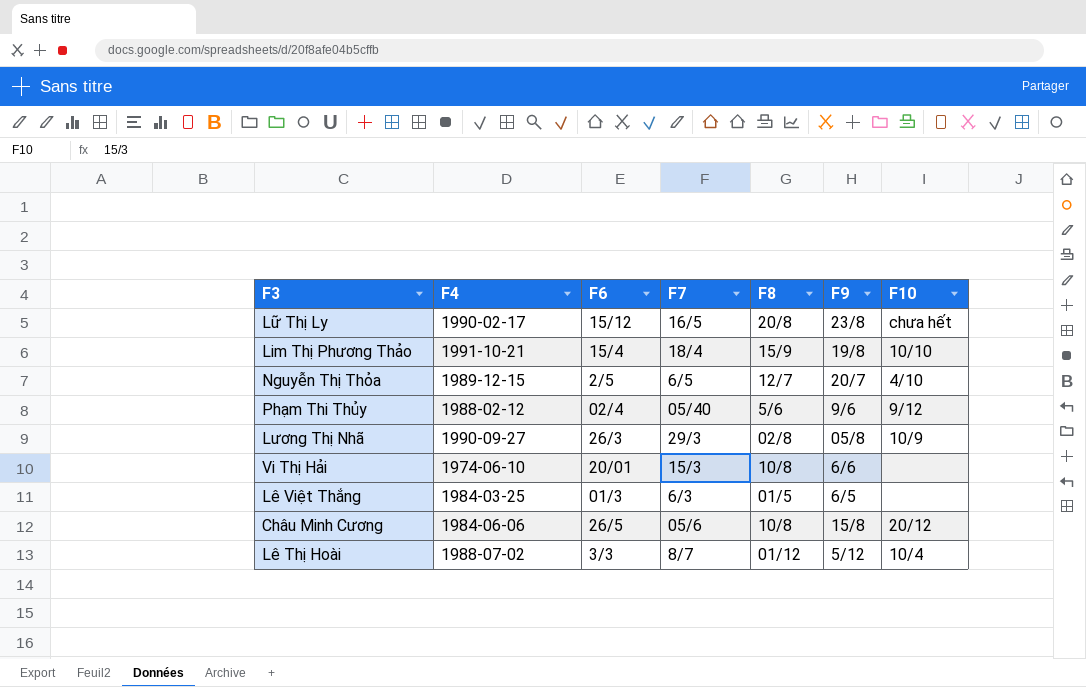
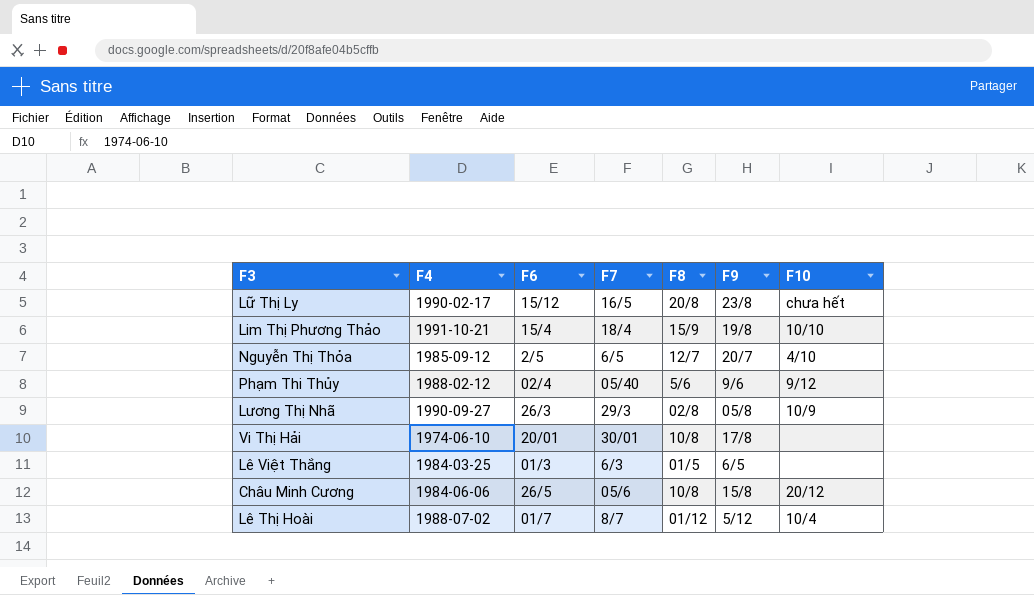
Nguyễn Thị Thỏa | F4: 1989-12-15 -> 1985-09-12
Vi Thị Hải | F7: 15/3 -> 30/01
Vi Thị Hải | F9: 6/6 -> 17/8
Lê Thị Hoài | F6: 3/3 -> 01/7

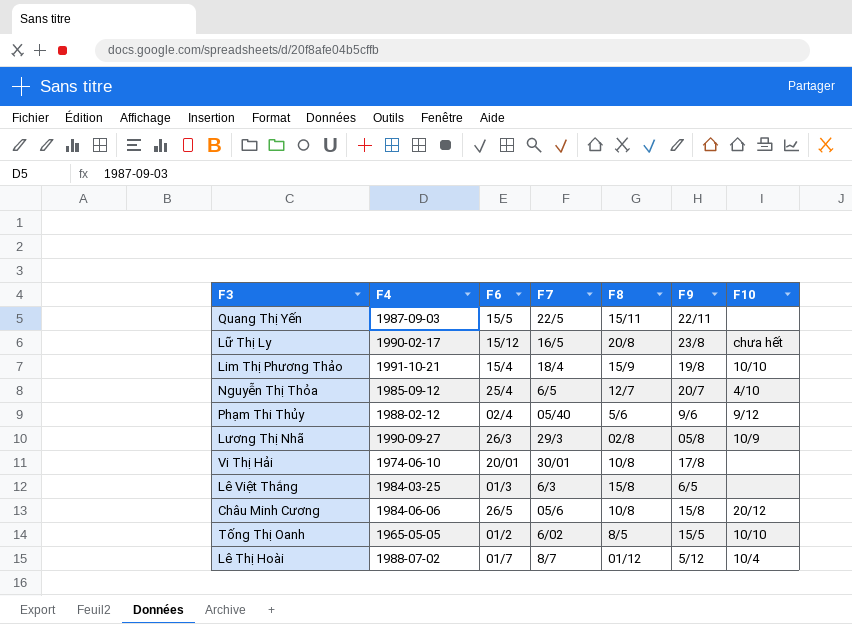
row Quang Thị Yến: none -> 1987-09-03 | 15/5 | 22/5 | 15/11 | 22/11 | none
Nguyễn Thị Thỏa | F6: 2/5 -> 25/4
Lê Việt Thắng | F8: 01/5 -> 15/8
row Tống Thị Oanh: none -> 1965-05-05 | 01/2 | 6/02 | 8/5 | 15/5 | 10/10

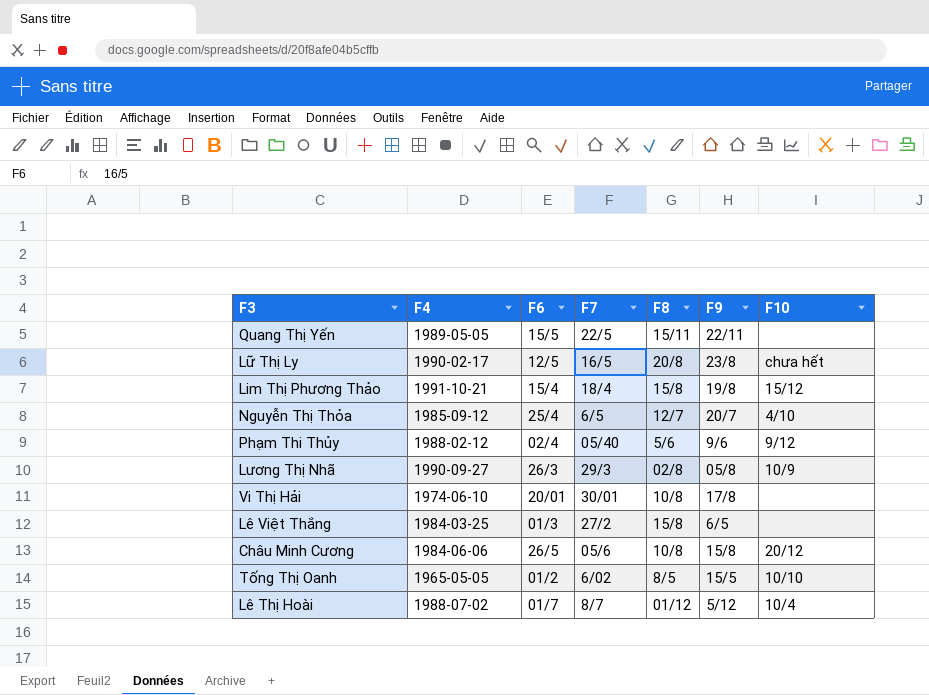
Quang Thị Yến | F4: 1987-09-03 -> 1989-05-05
Lữ Thị Ly | F6: 15/12 -> 12/5
Lim Thị Phương Thảo | F8: 15/9 -> 15/8
Lim Thị Phương Thảo | F10: 10/10 -> 15/12
Lê Việt Thắng | F7: 6/3 -> 27/2

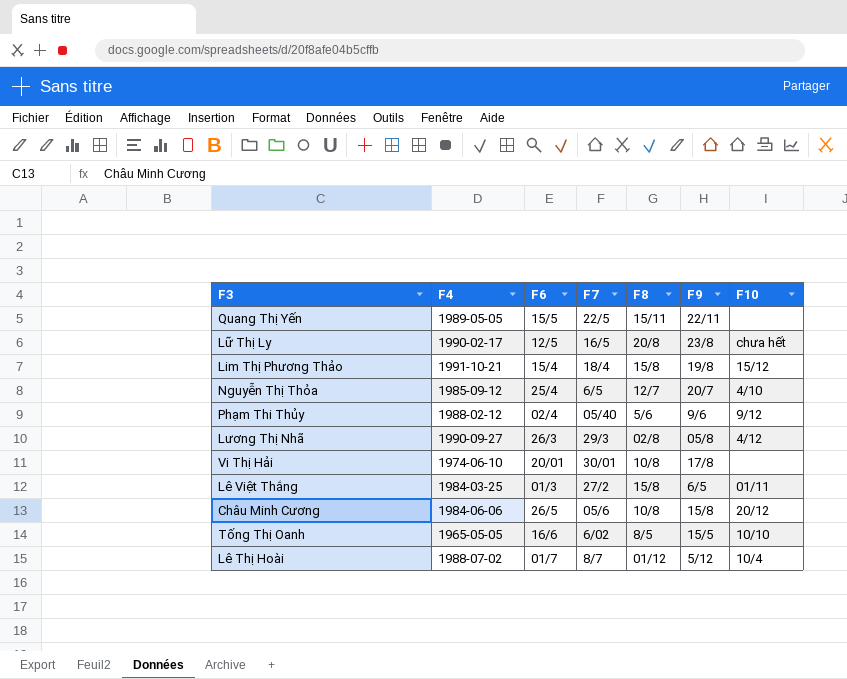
Lương Thị Nhã | F10: 10/9 -> 4/12
Lê Việt Thắng | F10: none -> 01/11
Tống Thị Oanh | F6: 01/2 -> 16/6

